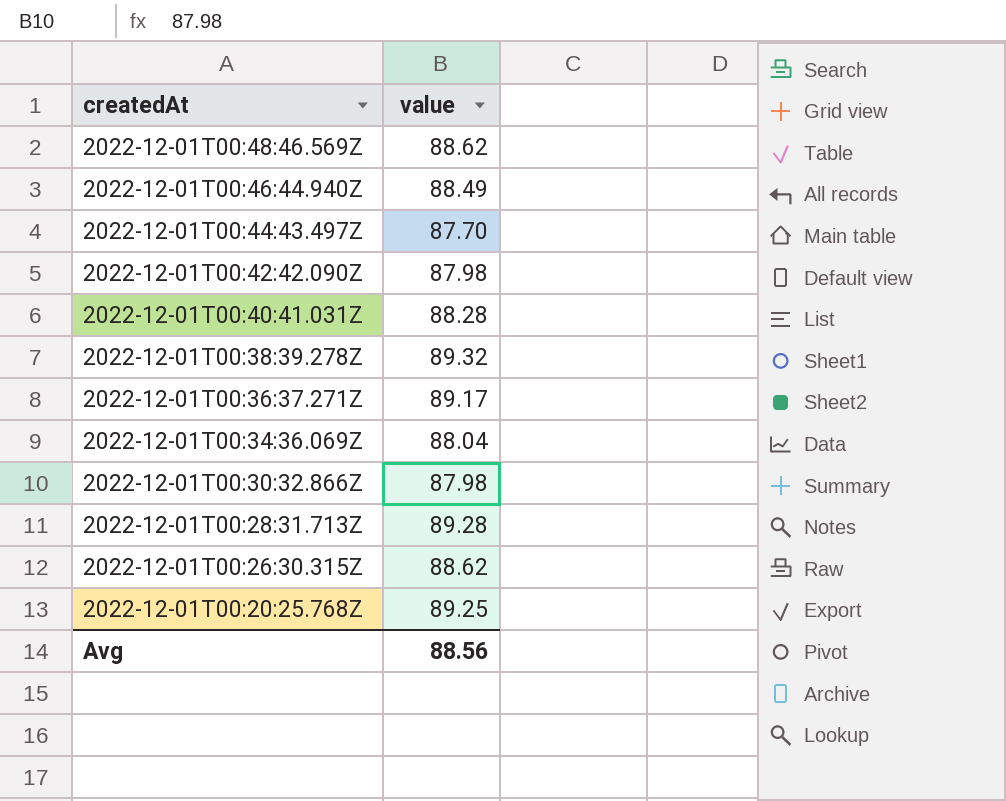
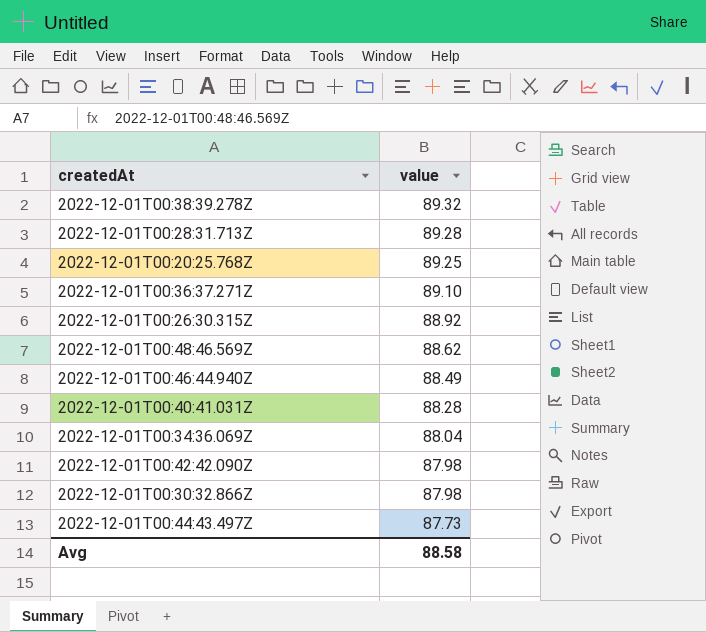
row order: createdAt descending -> value descending
2022-12-01T00:36:37.271Z | value: 89.17 -> 89.10
2022-12-01T00:26:30.315Z | value: 88.62 -> 88.92
2022-12-01T00:44:43.497Z | value: 87.70 -> 87.73
Avg | value: 88.56 -> 88.58

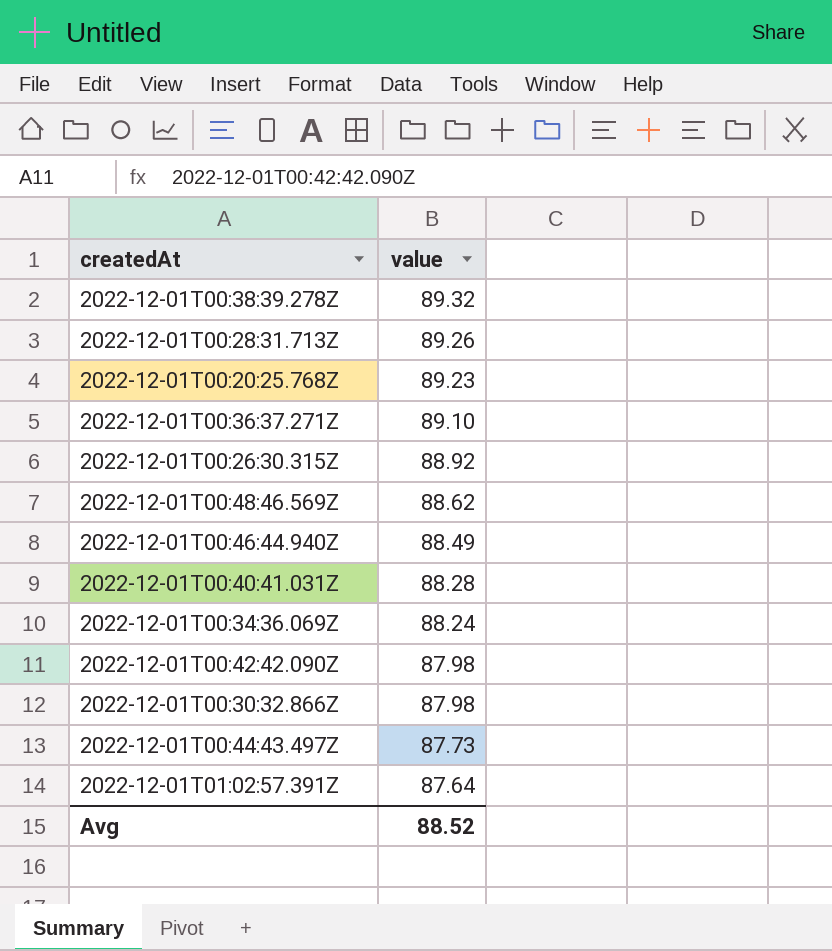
2022-12-01T00:28:31.713Z | value: 89.28 -> 89.26
2022-12-01T00:20:25.768Z | value: 89.25 -> 89.23
2022-12-01T00:34:36.069Z | value: 88.04 -> 88.24
row 2022-12-01T01:02:57.391Z: none -> 87.64
Avg | value: 88.58 -> 88.52

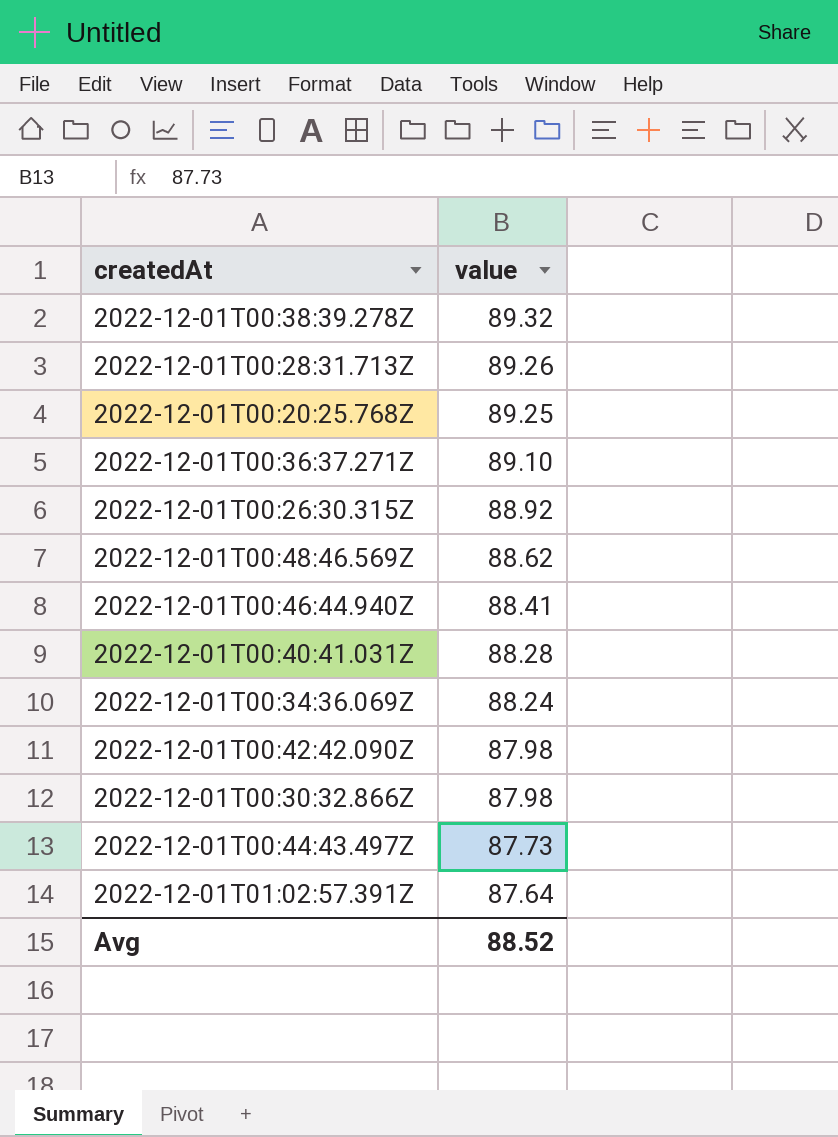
2022-12-01T00:20:25.768Z | value: 89.23 -> 89.25
2022-12-01T00:46:44.940Z | value: 88.49 -> 88.41

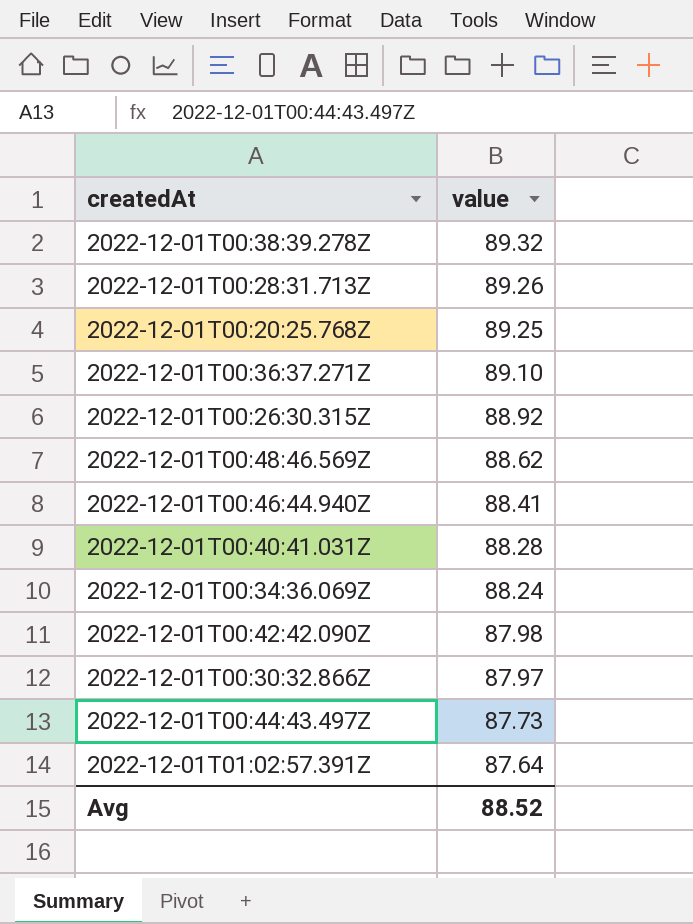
2022-12-01T00:30:32.866Z | value: 87.98 -> 87.97

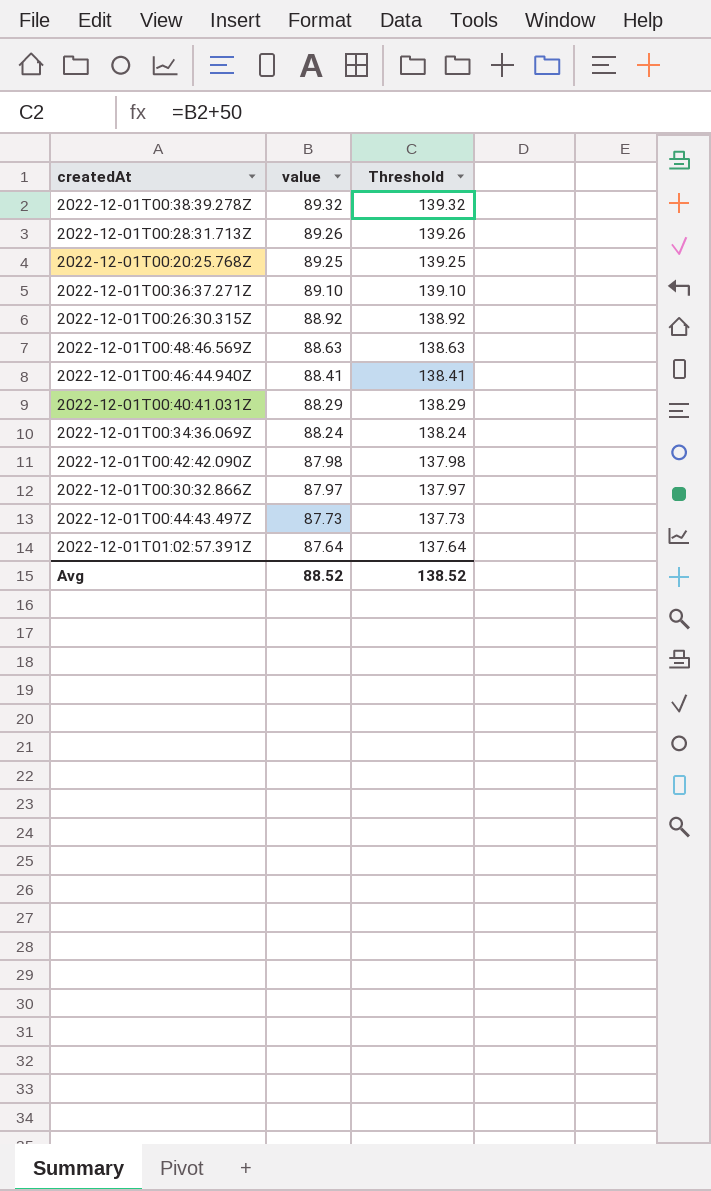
column Threshold | formula: none -> [value] + 50
2022-12-01T00:48:46.569Z | value: 88.62 -> 88.63
2022-12-01T00:40:41.031Z | value: 88.28 -> 88.29

